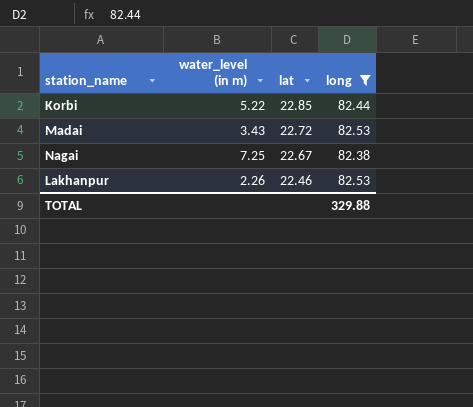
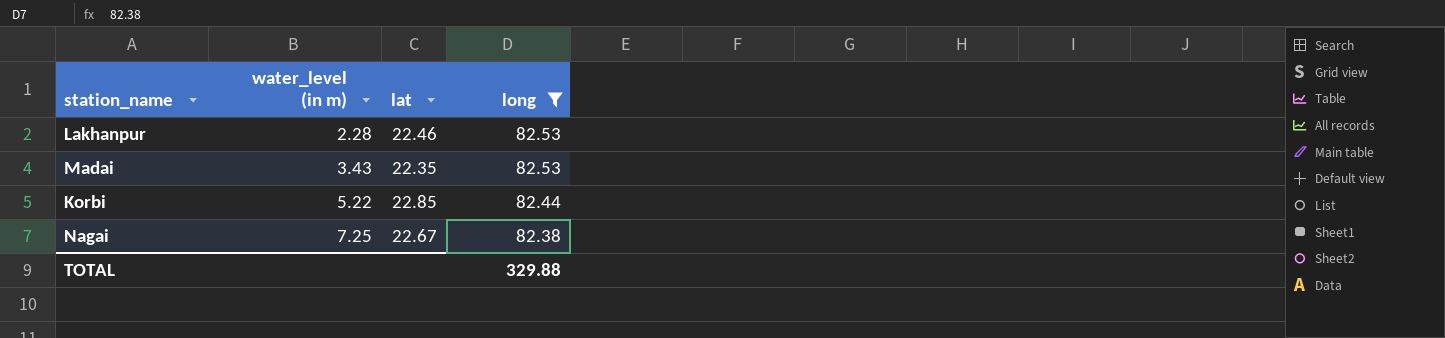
row order: lat descending -> water_level (in m) ascending
Lakhanpur | water_level (in m): 2.26 -> 2.28
Madai | lat: 22.72 -> 22.35

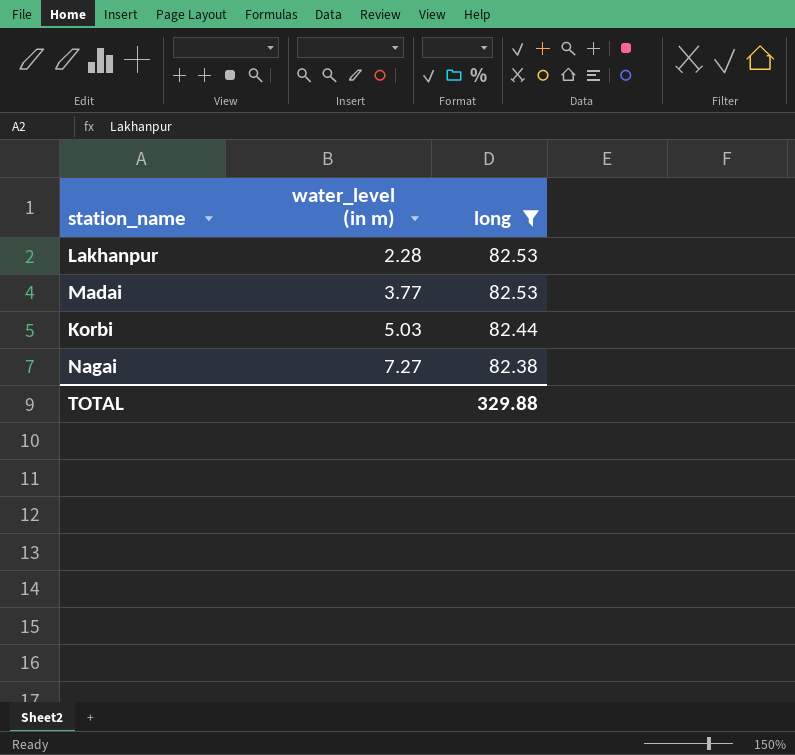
column lat | position: 3 -> none
Madai | water_level (in m): 3.43 -> 3.77
Korbi | water_level (in m): 5.22 -> 5.03
Nagai | water_level (in m): 7.25 -> 7.27

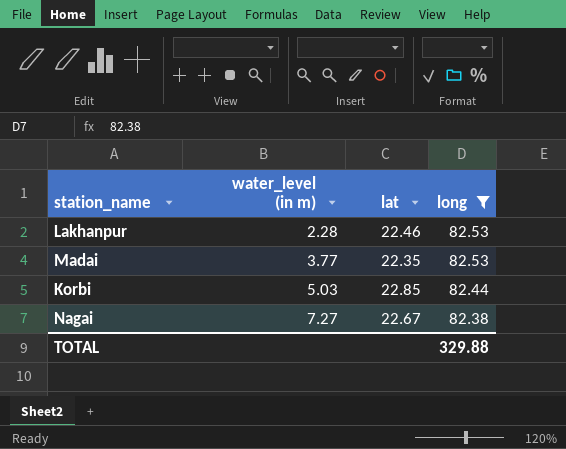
column lat | position: none -> 3

